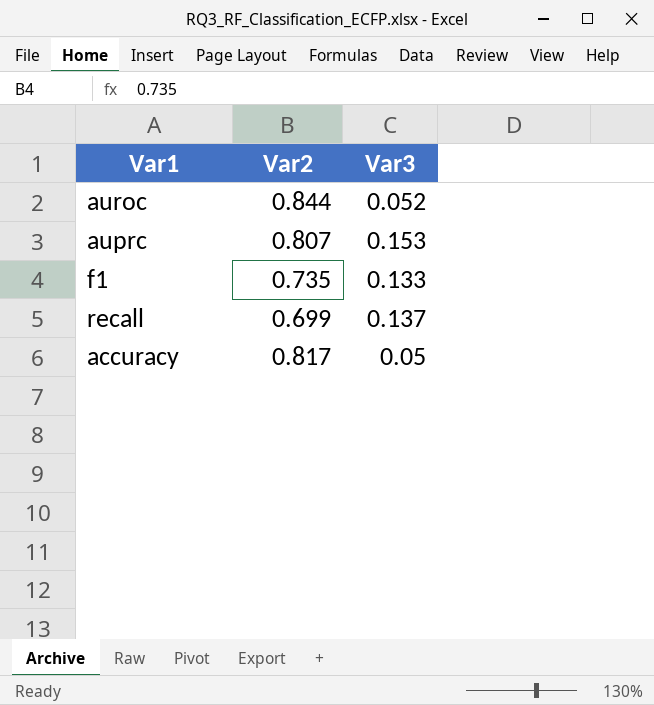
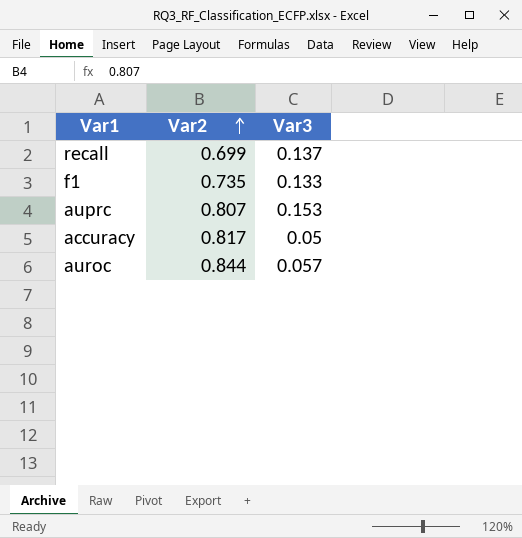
row order: none -> Var2 ascending
auroc | Var3: 0.052 -> 0.057

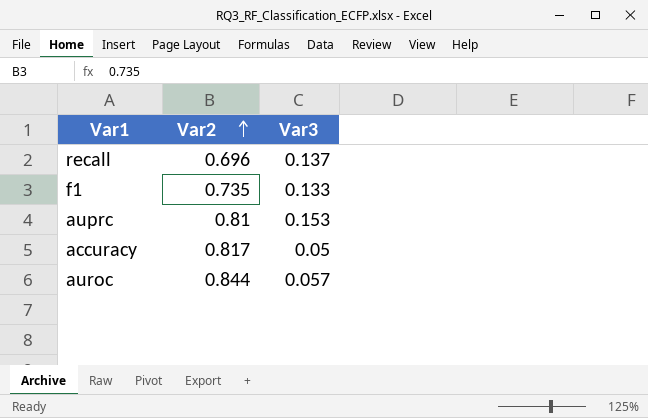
recall | Var2: 0.699 -> 0.696
auprc | Var2: 0.807 -> 0.81

